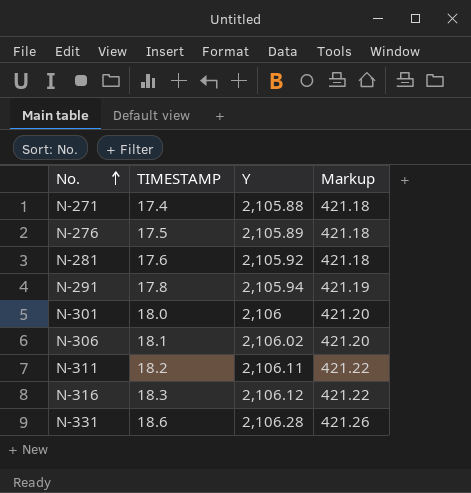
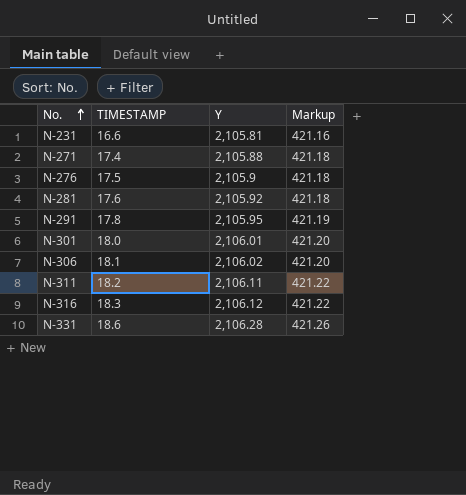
row N-231: none -> 16.6 | 2,105.81 | 421.16
N-276 | Y: 2,105.89 -> 2,105.9
N-291 | Y: 2,105.94 -> 2,105.95
N-301 | Y: 2,106 -> 2,106.01

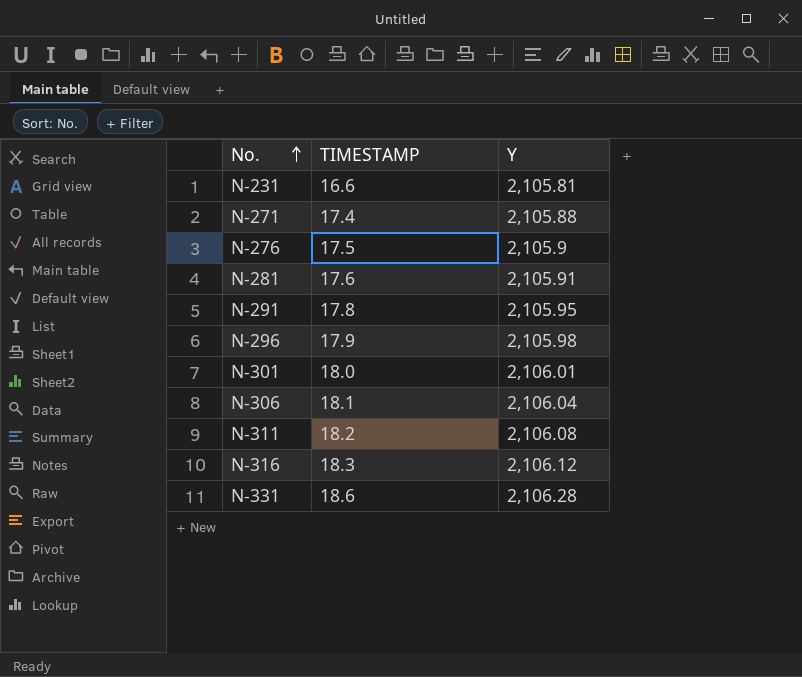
column Markup | formula: [Y] * 0.2 -> none
N-281 | Y: 2,105.92 -> 2,105.91
row N-296: none -> 17.9 | 2,105.98
N-306 | Y: 2,106.02 -> 2,106.04
N-311 | Y: 2,106.11 -> 2,106.08

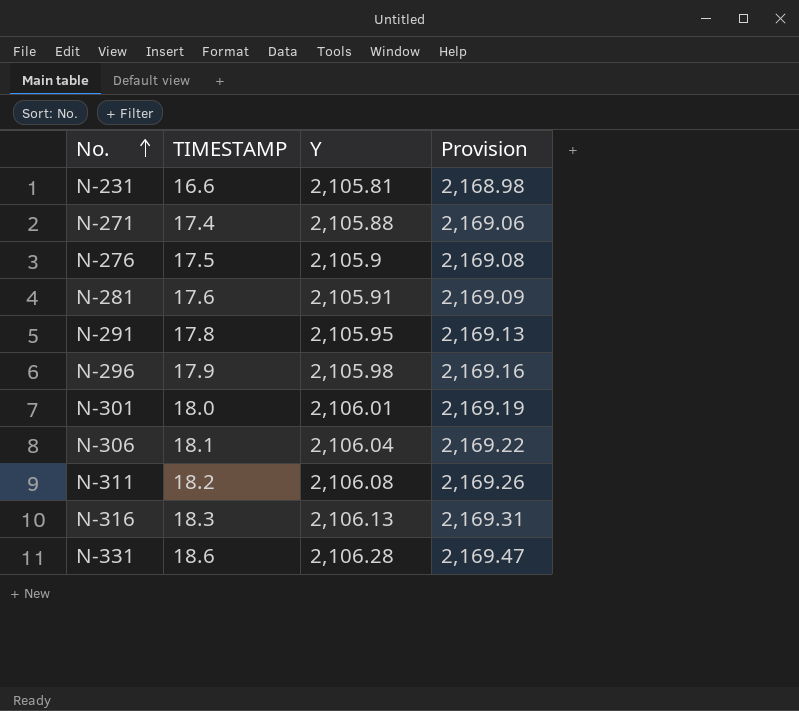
column Provision | formula: none -> [Y] * 1.03
N-316 | Y: 2,106.12 -> 2,106.13

